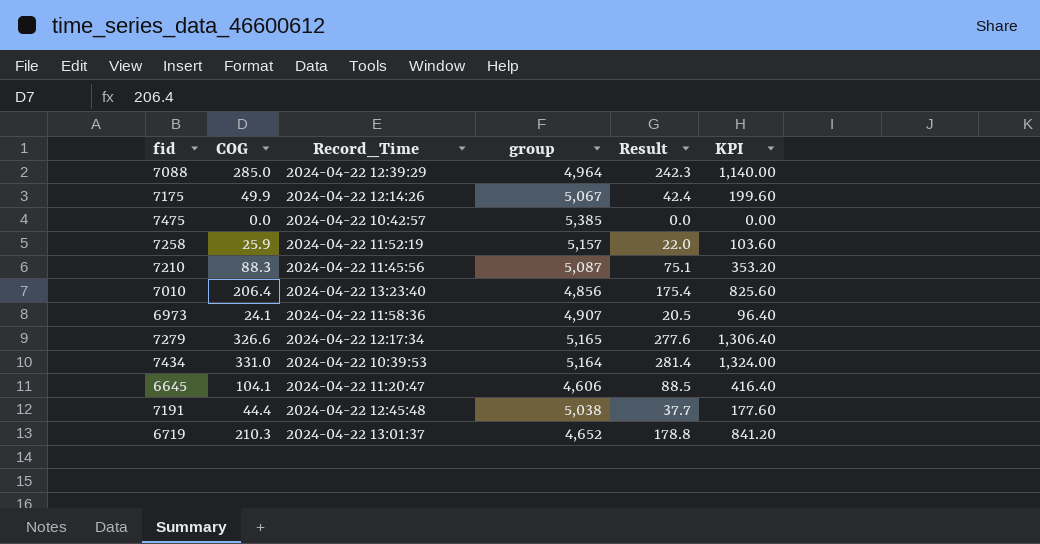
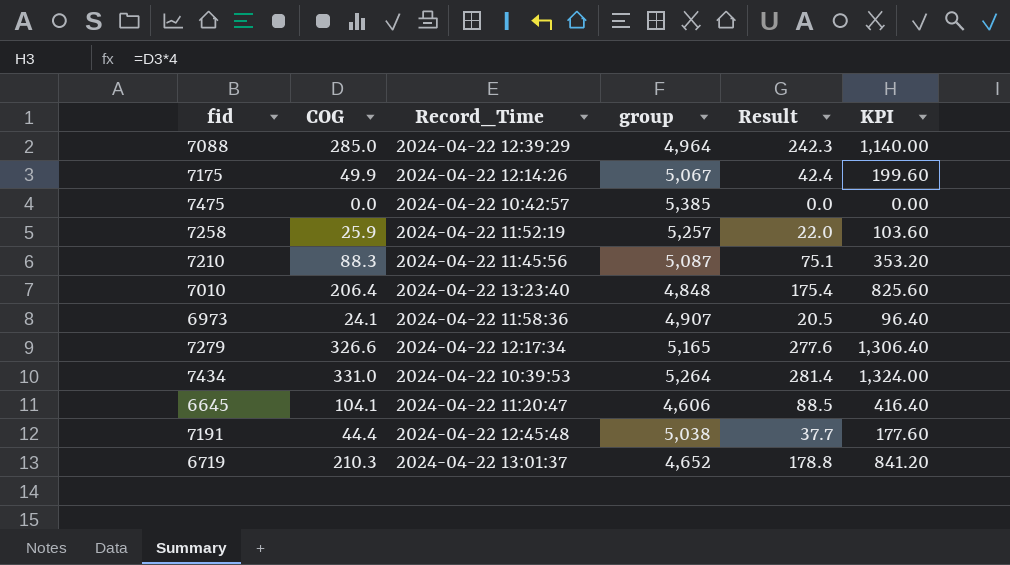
7258 | group: 5,157 -> 5,257
7010 | group: 4,856 -> 4,848
7434 | group: 5,164 -> 5,264

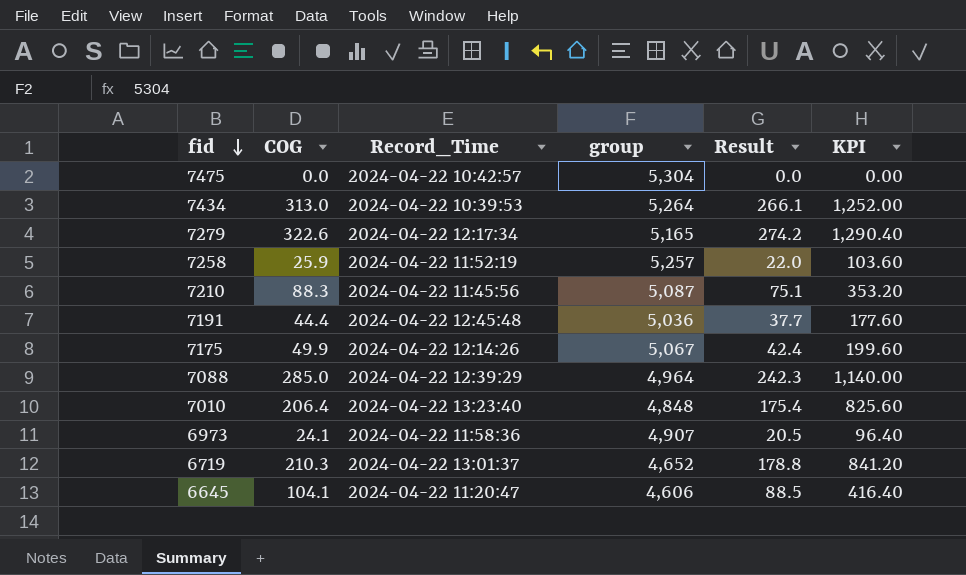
row order: none -> fid descending
7475 | group: 5,385 -> 5,304
7434 | COG: 331.0 -> 313.0
7434 | Result: 281.4 -> 266.1
7434 | KPI: 1,324.00 -> 1,252.00
7279 | COG: 326.6 -> 322.6
7279 | Result: 277.6 -> 274.2
7279 | KPI: 1,306.40 -> 1,290.40
7191 | group: 5,038 -> 5,036

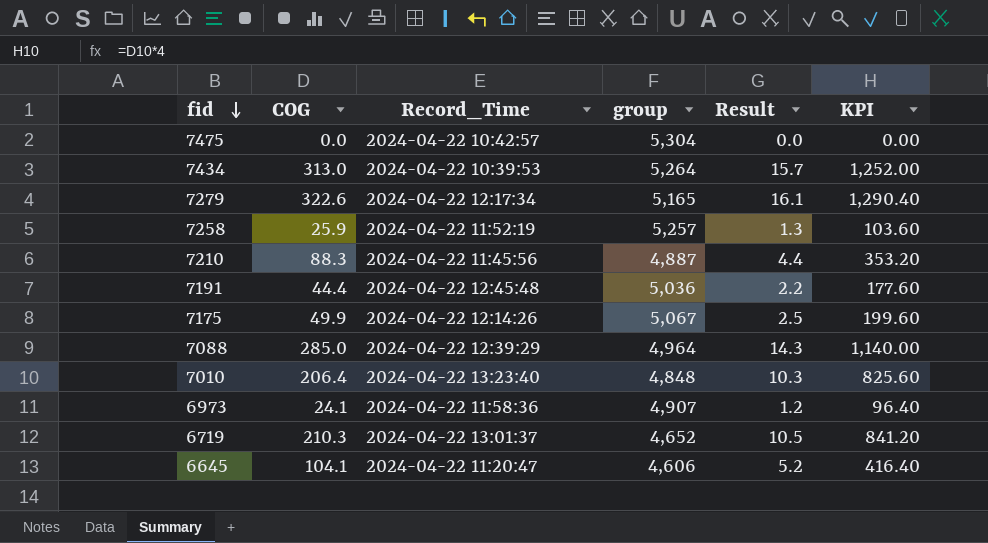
column Result | formula: [COG] * 0.85 -> [COG] * 0.05
7210 | group: 5,087 -> 4,887

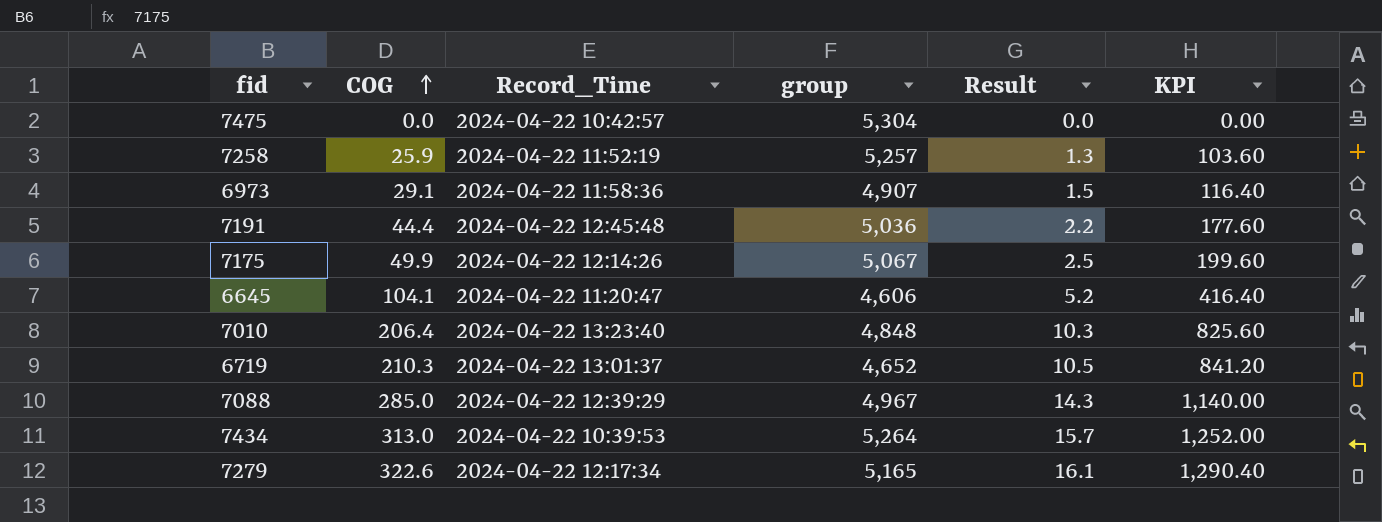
row order: fid descending -> COG ascending
row 7210: 88.3 | 2024-04-22 11:45:56 | 4,887 | 4.4 | 353.20 -> none
6973 | COG: 24.1 -> 29.1
6973 | Result: 1.2 -> 1.5
6973 | KPI: 96.40 -> 116.40
7088 | group: 4,964 -> 4,967

